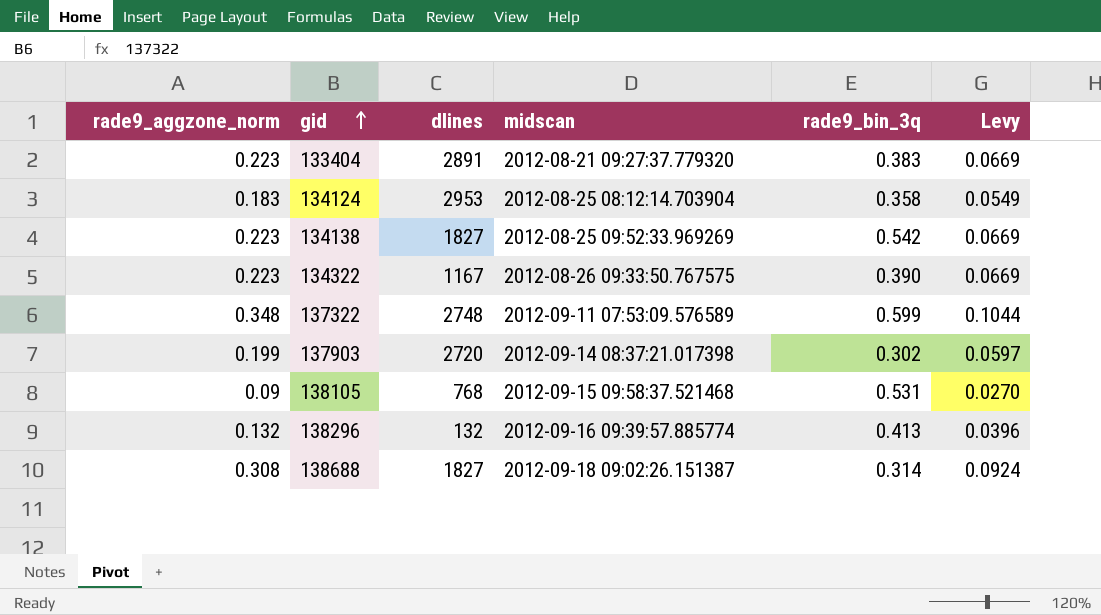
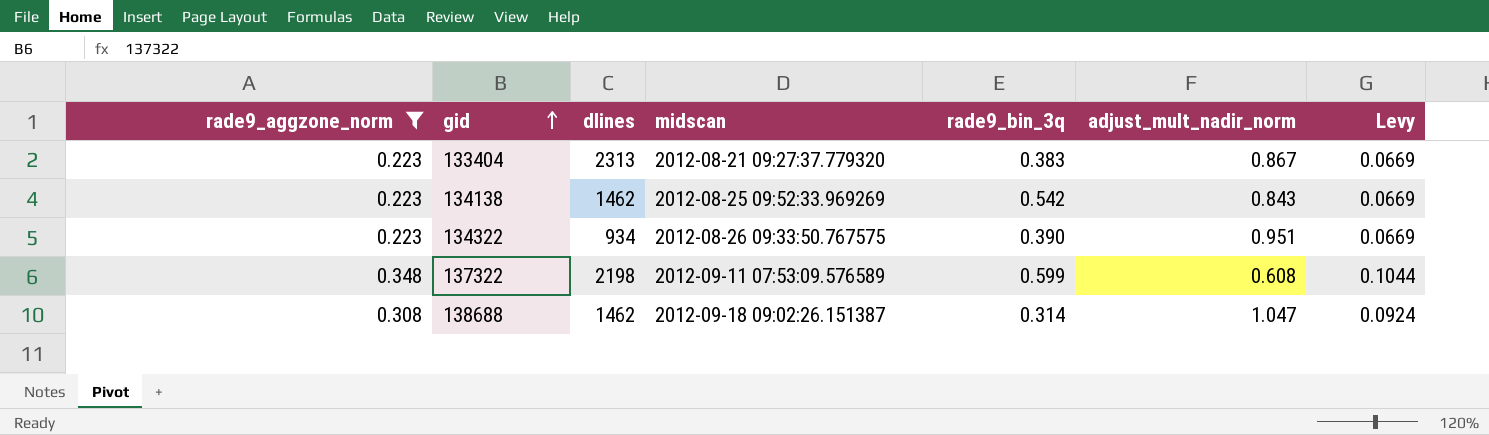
filter: none -> rade9_aggzone_norm >= 0.223
column adjust_mult_nadir_norm | position: none -> 6
133404 | dlines: 2891 -> 2313
134138 | dlines: 1827 -> 1462
134322 | dlines: 1167 -> 934
137322 | dlines: 2748 -> 2198
138688 | dlines: 1827 -> 1462

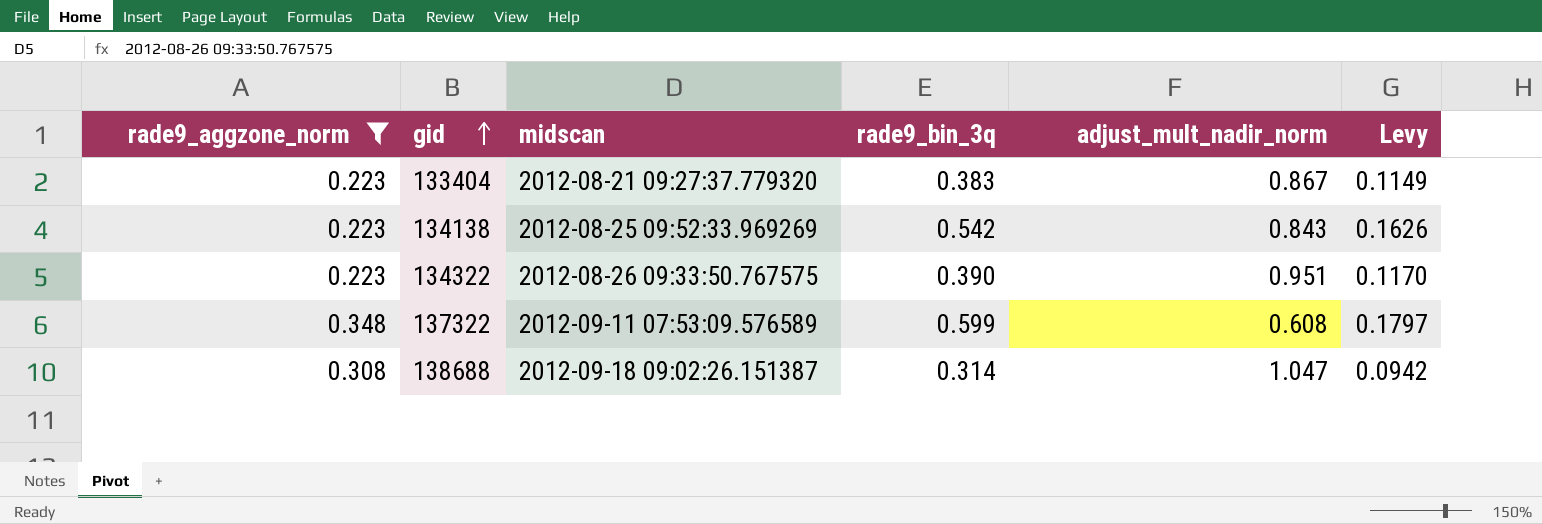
column dlines | position: 3 -> none
column Levy | formula: [rade9_aggzone_norm] * 0.3 -> [rade9_bin_3q] * 0.3

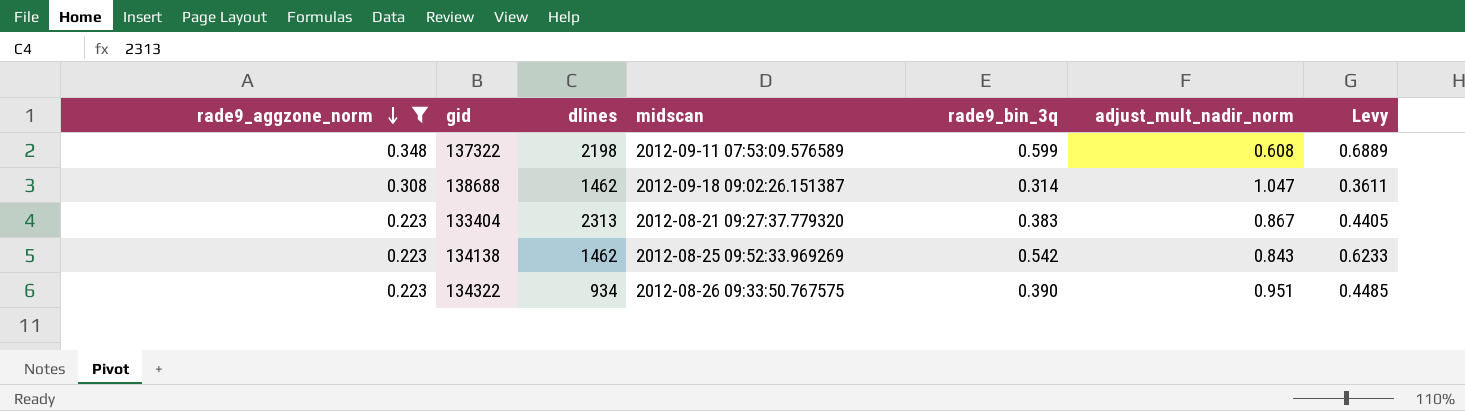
row order: gid ascending -> rade9_aggzone_norm descending
column dlines | position: none -> 3
column Levy | formula: [rade9_bin_3q] * 0.3 -> [rade9_bin_3q] * 1.15

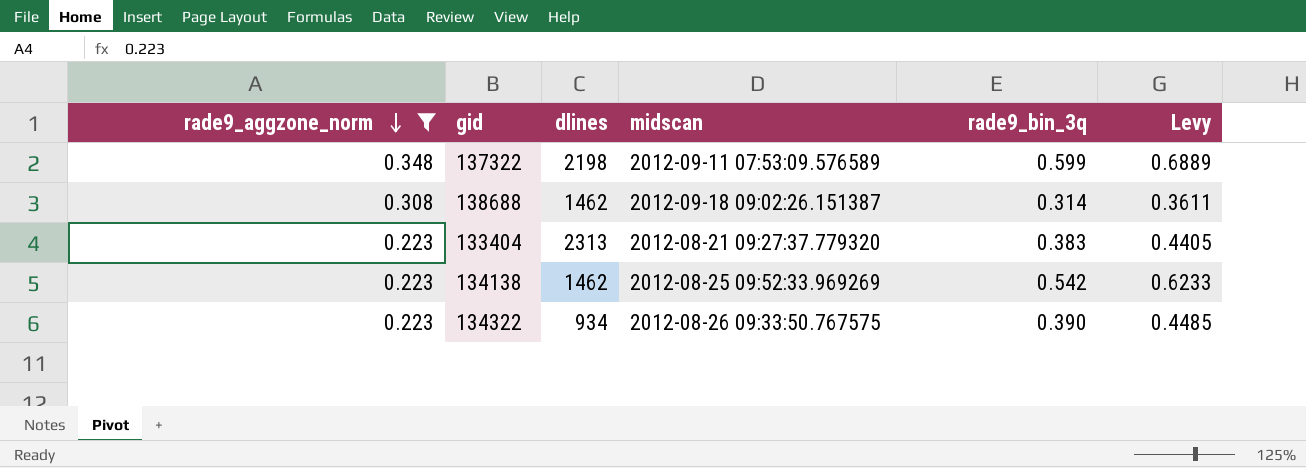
column adjust_mult_nadir_norm | position: 6 -> none

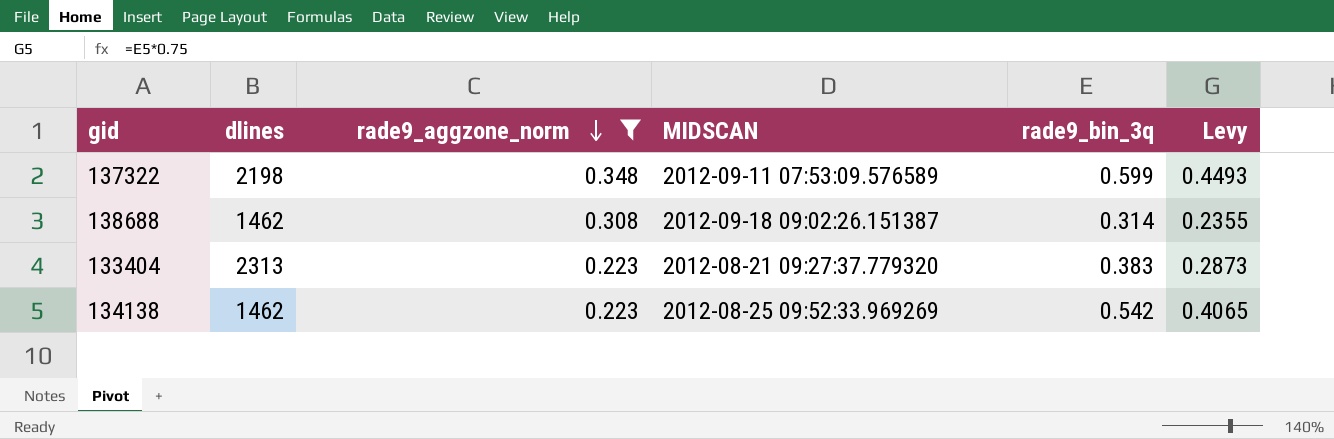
column rade9_aggzone_norm | position: 1 -> 3
column name: midscan -> MIDSCAN
column Levy | formula: [rade9_bin_3q] * 1.15 -> [rade9_bin_3q] * 0.75
row 134322: 0.223 | 934 | 2012-08-26 09:33:50.767575 | 0.390 | 0.4485 -> none

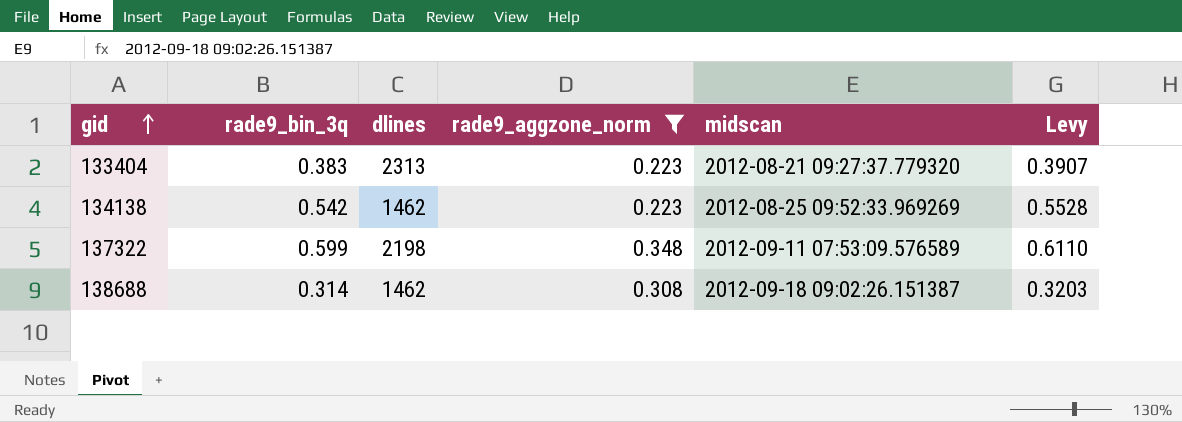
row order: rade9_aggzone_norm descending -> gid ascending
column rade9_bin_3q | position: 5 -> 2
column name: MIDSCAN -> midscan
column Levy | formula: [rade9_bin_3q] * 0.75 -> [rade9_bin_3q] * 1.02

